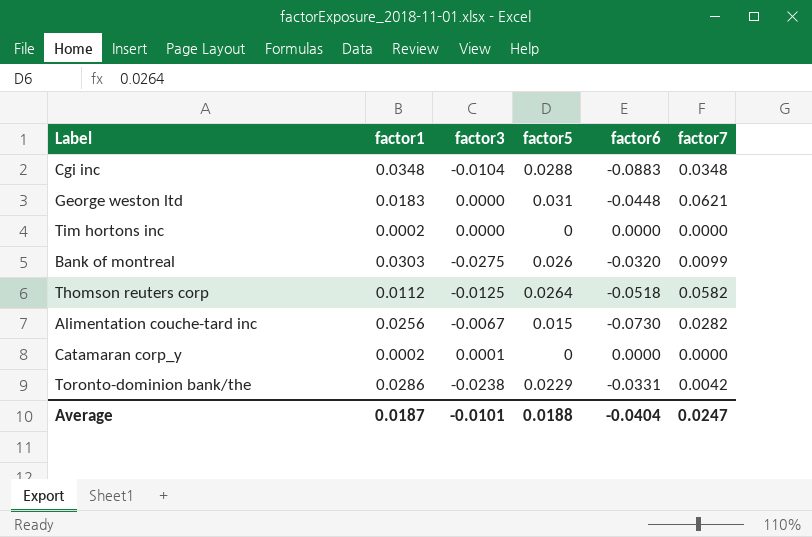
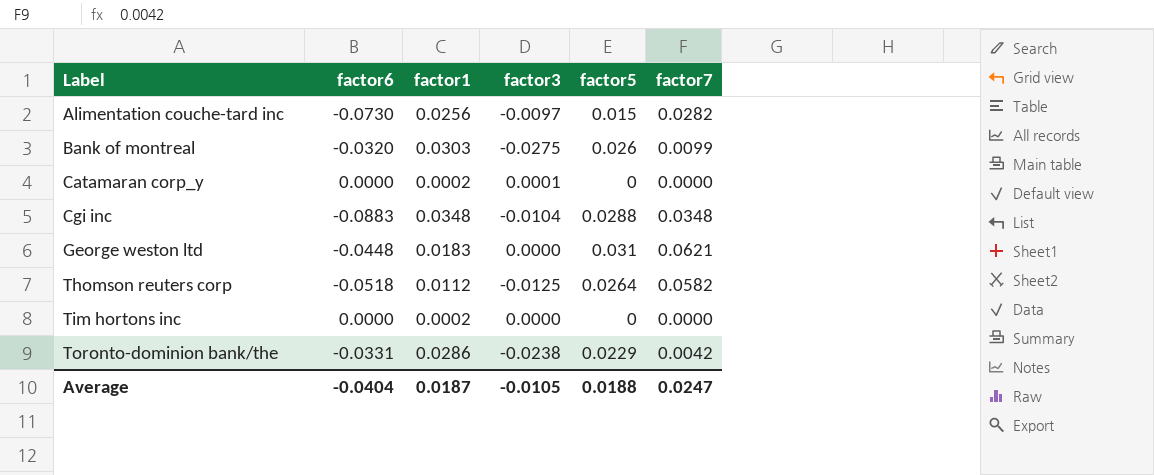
row order: none -> Label ascending
column factor6 | position: 5 -> 2
Alimentation couche-tard inc | factor3: -0.0067 -> -0.0097
Average | factor3: -0.0101 -> -0.0105

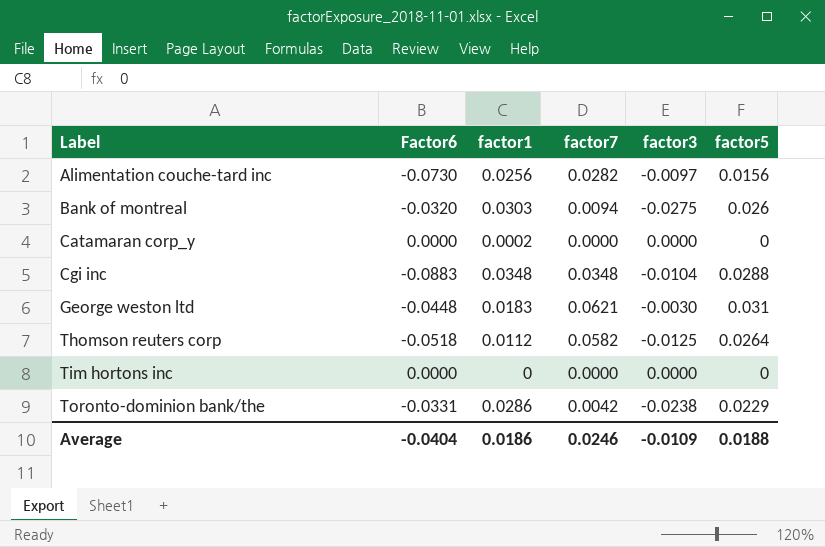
column name: factor6 -> Factor6
column factor7 | position: 6 -> 4
Alimentation couche-tard inc | factor5: 0.015 -> 0.0156
Bank of montreal | factor7: 0.0099 -> 0.0094
Catamaran corp_y | factor3: 0.0001 -> 0.0000
George weston ltd | factor3: 0.0000 -> -0.0030
Tim hortons inc | factor1: 0.0002 -> 0
Average | factor1: 0.0187 -> 0.0186
Average | factor7: 0.0247 -> 0.0246
Average | factor3: -0.0105 -> -0.0109

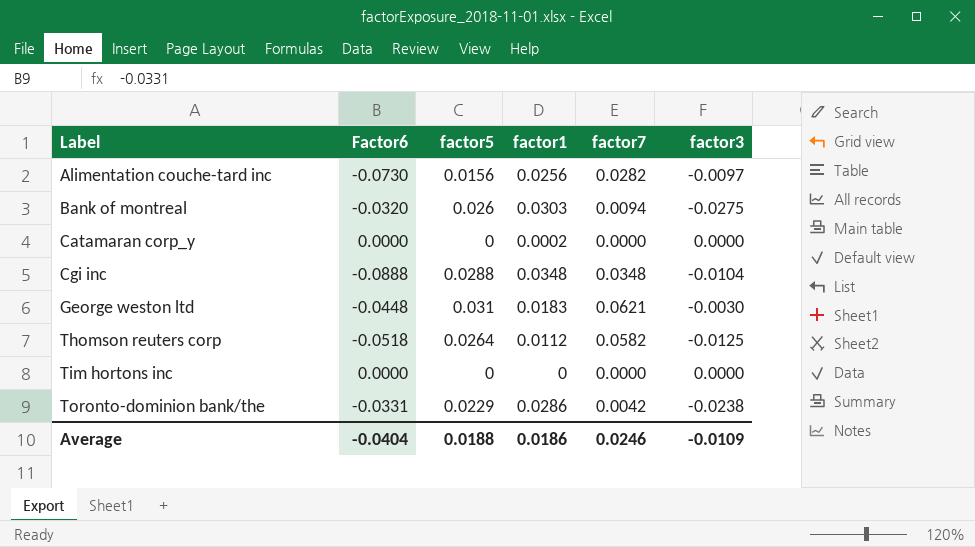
column factor5 | position: 6 -> 3
Cgi inc | Factor6: -0.0883 -> -0.0888

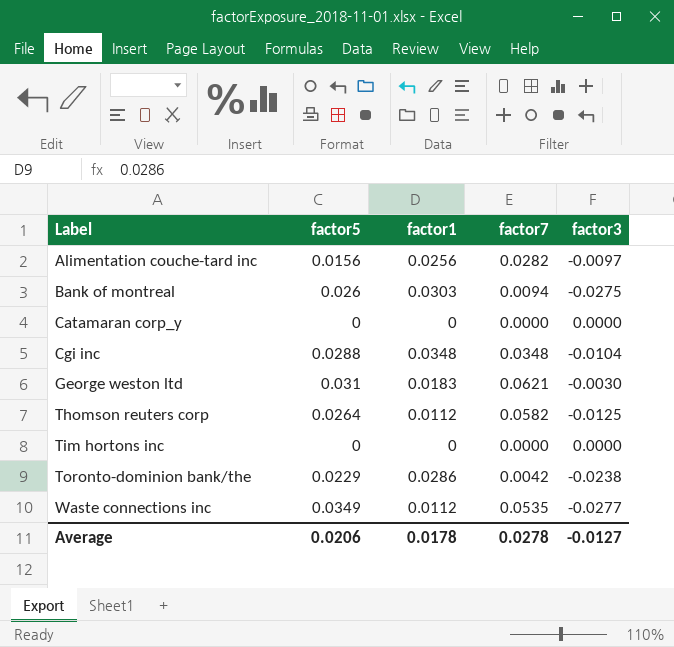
column Factor6 | position: 2 -> none
Catamaran corp_y | factor1: 0.0002 -> 0
row Waste connections inc: none -> 0.0349 | 0.0112 | 0.0535 | -0.0277
Average | factor5: 0.0188 -> 0.0206
Average | factor1: 0.0186 -> 0.0178
Average | factor7: 0.0246 -> 0.0278
Average | factor3: -0.0109 -> -0.0127

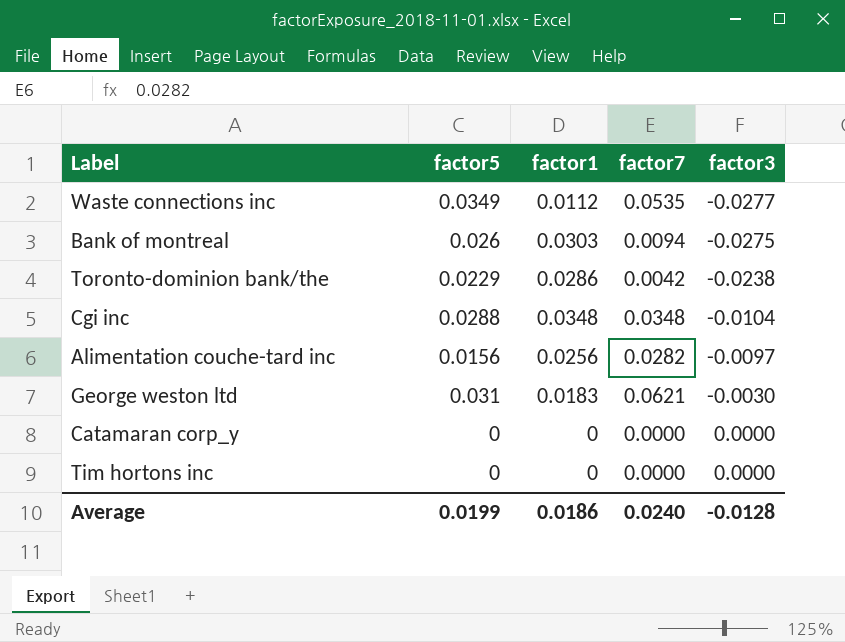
row order: Label ascending -> factor3 ascending
row Thomson reuters corp: 0.0264 | 0.0112 | 0.0582 | -0.0125 -> none
Average | factor5: 0.0206 -> 0.0199
Average | factor1: 0.0178 -> 0.0186
Average | factor7: 0.0278 -> 0.0240
Average | factor3: -0.0127 -> -0.0128

